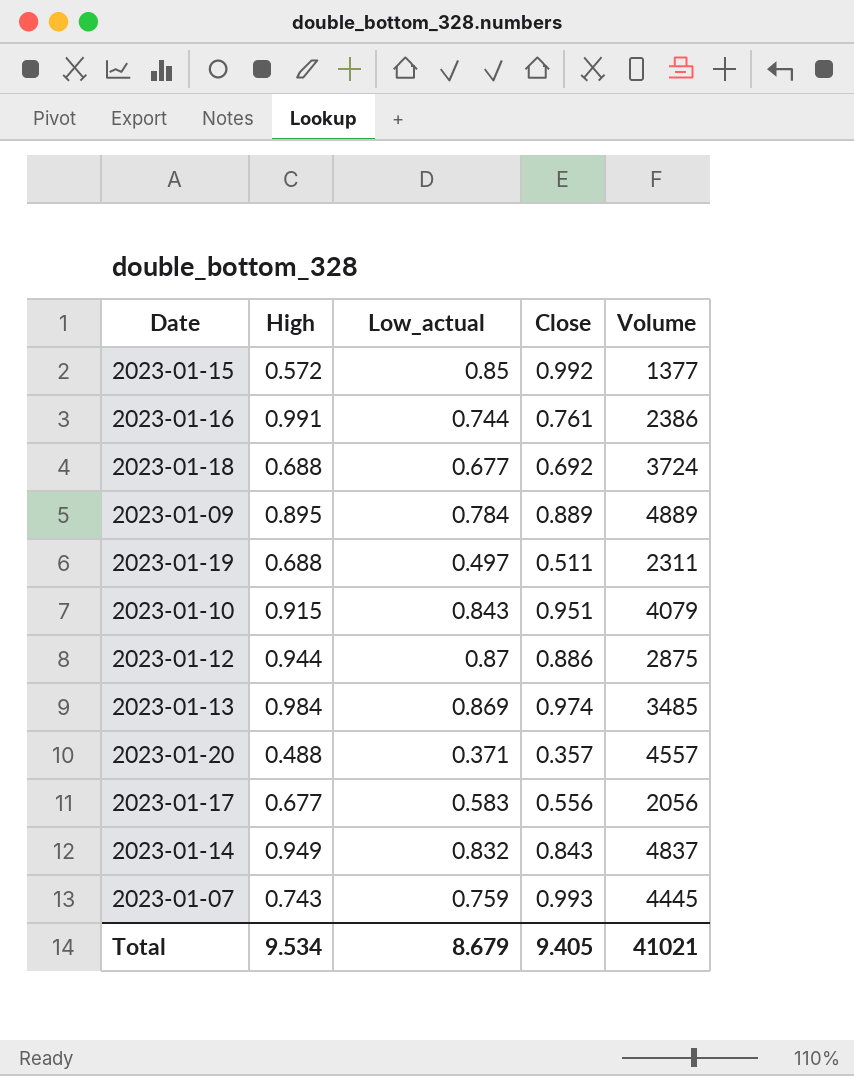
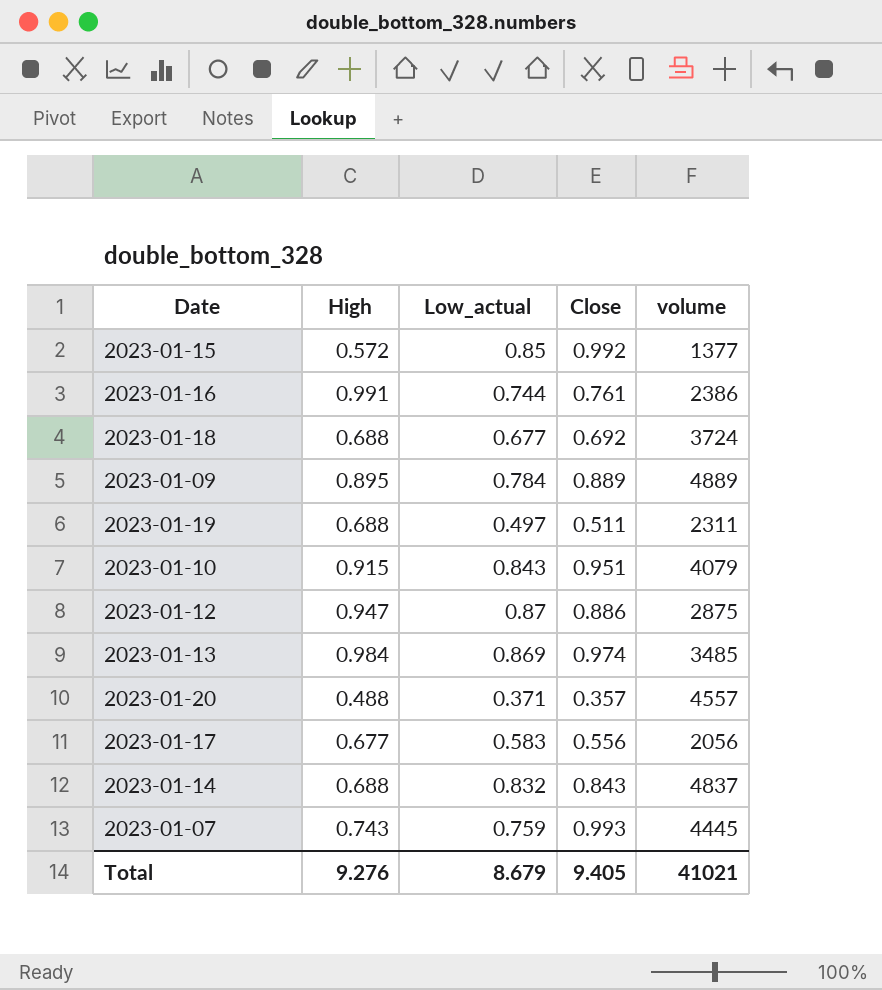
column name: Volume -> volume
2023-01-12 | High: 0.944 -> 0.947
2023-01-14 | High: 0.949 -> 0.688
Total | High: 9.534 -> 9.276

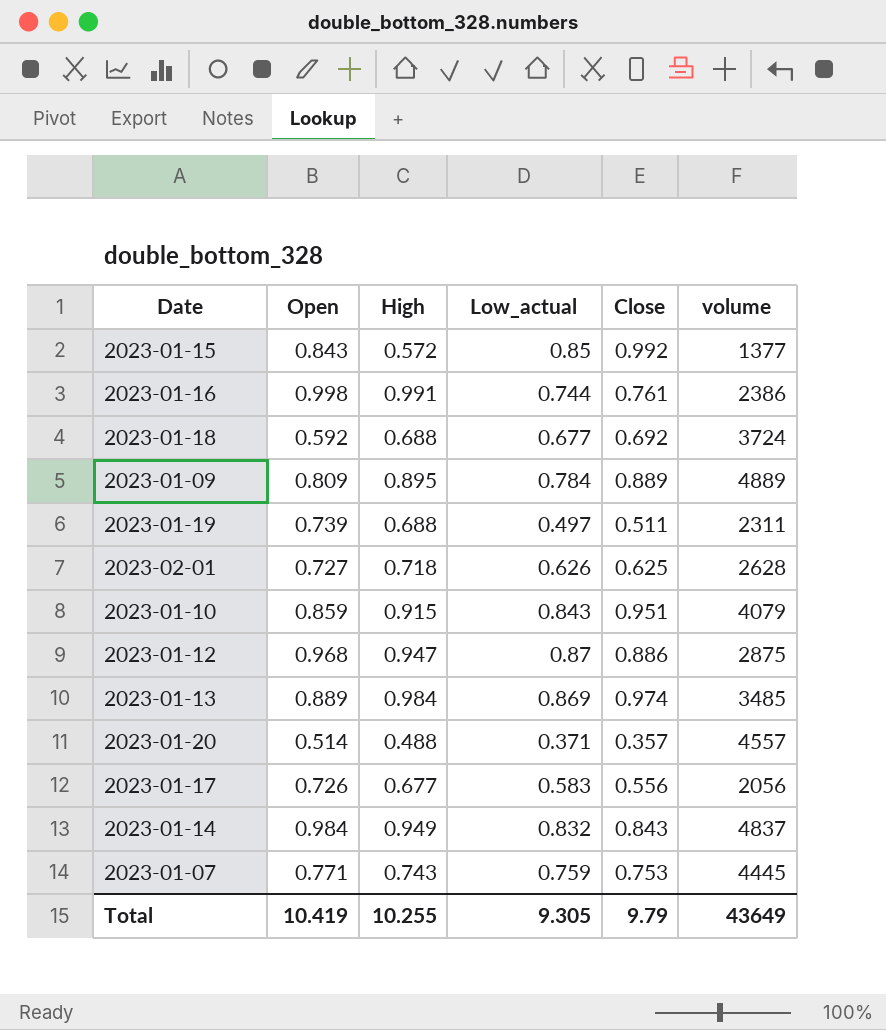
column Open | position: none -> 2
row 2023-02-01: none -> 0.727 | 0.718 | 0.626 | 0.625 | 2628
2023-01-14 | High: 0.688 -> 0.949
2023-01-07 | Close: 0.993 -> 0.753
Total | High: 9.276 -> 10.255
Total | Low_actual: 8.679 -> 9.305
Total | Close: 9.405 -> 9.79
Total | volume: 41021 -> 43649

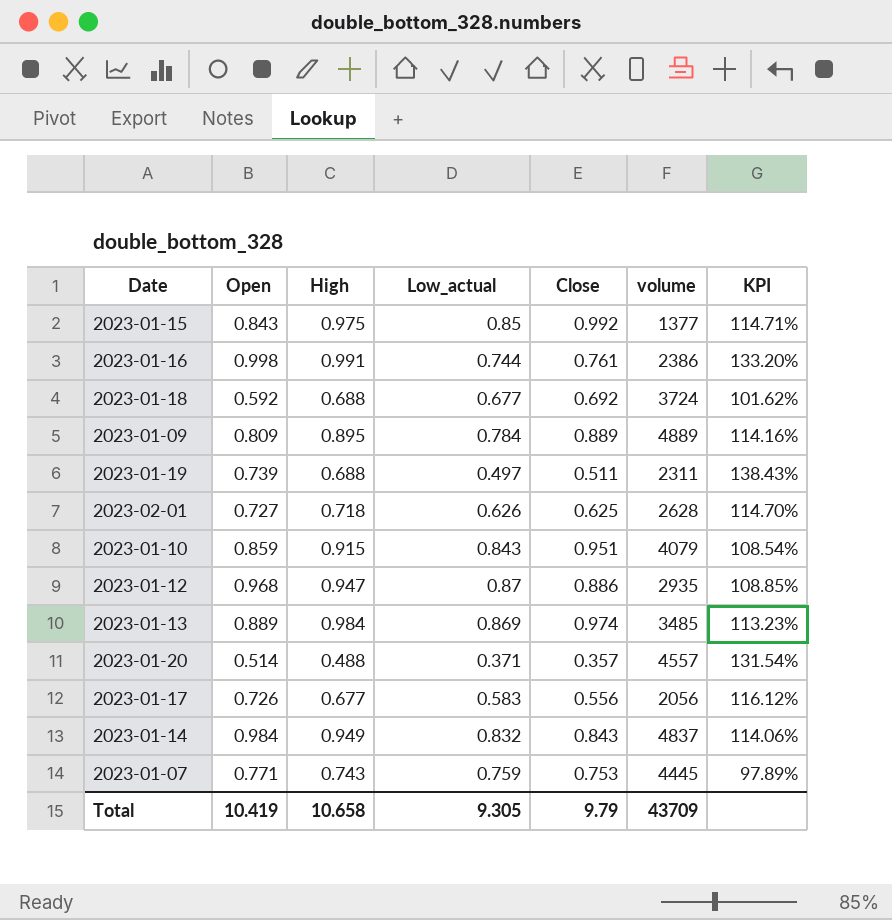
column KPI | formula: none -> [High] / [Low_actual]
2023-01-15 | High: 0.572 -> 0.975
2023-01-12 | volume: 2875 -> 2935
Total | High: 10.255 -> 10.658
Total | volume: 43649 -> 43709

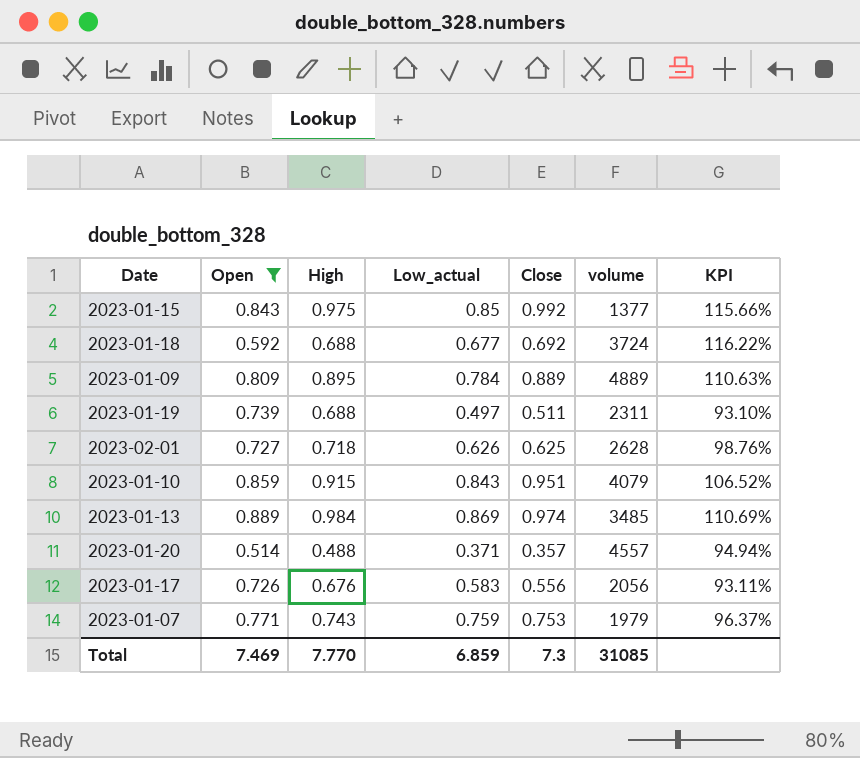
filter: none -> Open <= 0.889
column KPI | formula: [High] / [Low_actual] -> [High] / [Open]
2023-01-17 | High: 0.677 -> 0.676
2023-01-07 | volume: 4445 -> 1979
Total | Open: 10.419 -> 7.469
Total | High: 10.658 -> 7.770
Total | Low_actual: 9.305 -> 6.859
Total | Close: 9.79 -> 7.3
Total | volume: 43709 -> 31085

